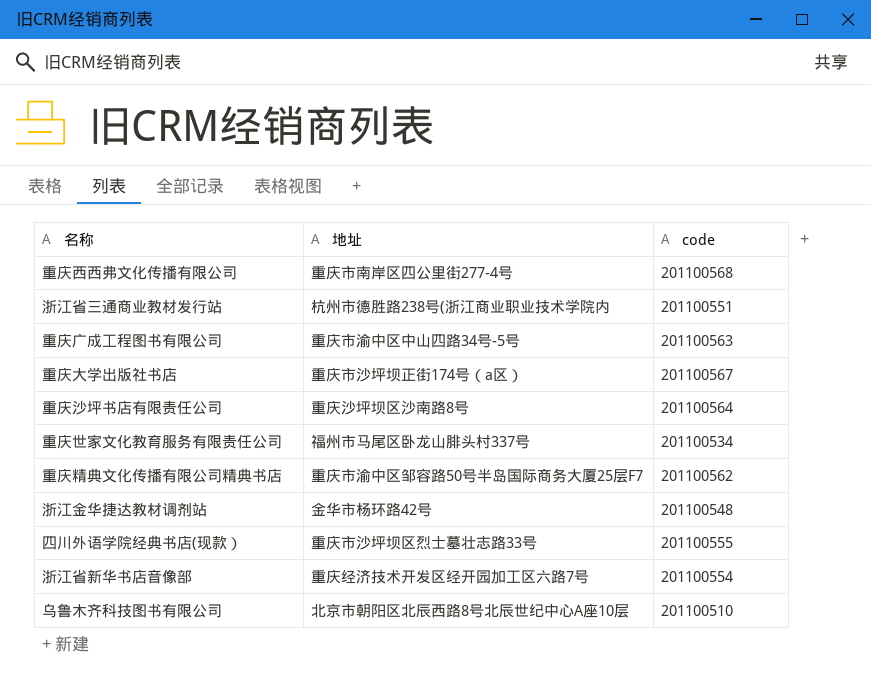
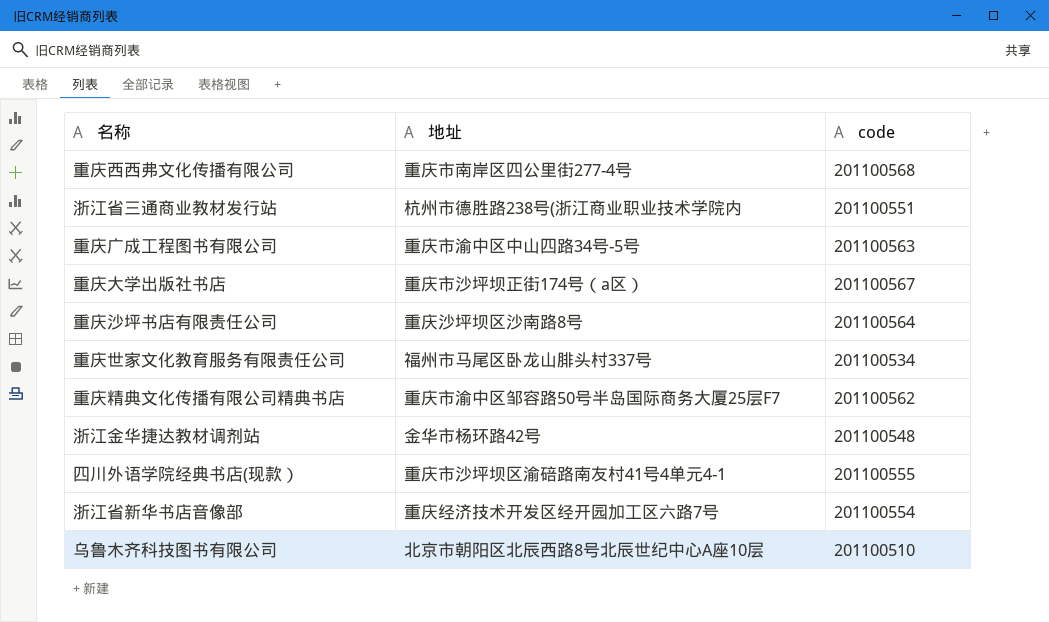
四川外语学院经典书店(现款） | 地址: 重庆市沙坪坝区烈士墓壮志路33号 -> 重庆市沙坪坝区渝碚路南友村41号4单元4-1

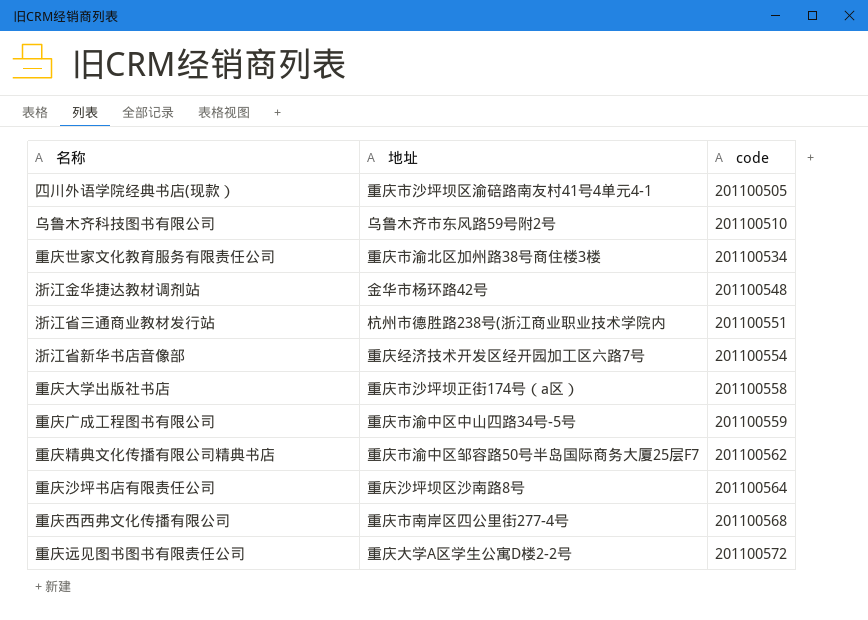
row order: none -> code ascending
四川外语学院经典书店(现款） | code: 201100555 -> 201100505
乌鲁木齐科技图书有限公司 | 地址: 北京市朝阳区北辰西路8号北辰世纪中心A座10层 -> 乌鲁木齐市东风路59号附2号
重庆世家文化教育服务有限责任公司 | 地址: 福州市马尾区卧龙山腓头村337号 -> 重庆市渝北区加州路38号商住楼3楼
重庆大学出版社书店 | code: 201100567 -> 201100558
重庆广成工程图书有限公司 | code: 201100563 -> 201100559
row 重庆远见图书图书有限责任公司: none -> 重庆大学A区学生公寓D楼2-2号 | 201100572

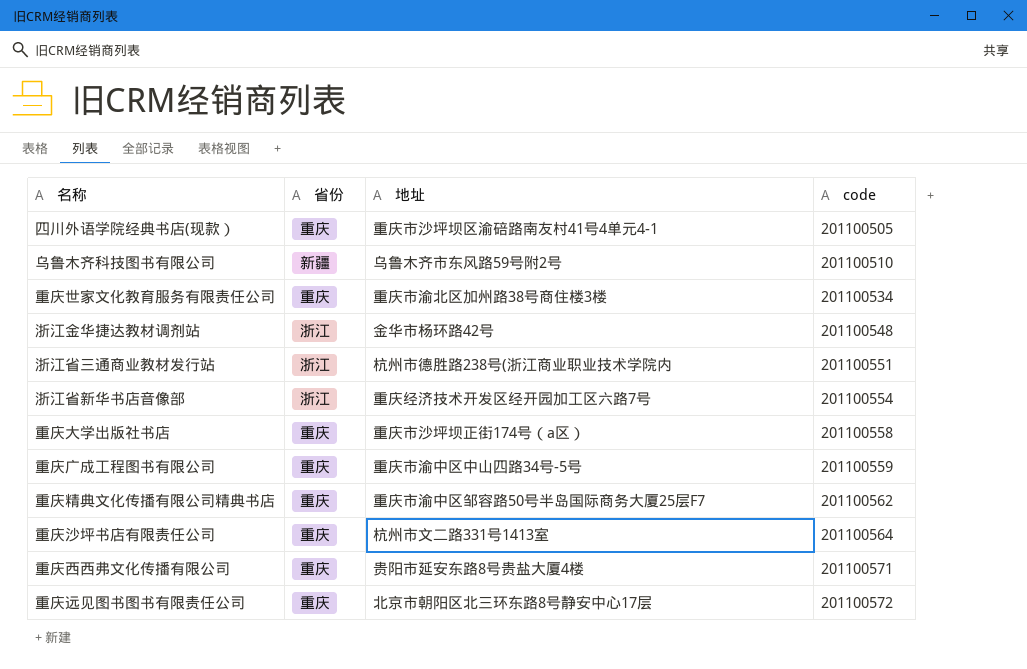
column 省份 | position: none -> 2
重庆沙坪书店有限责任公司 | 地址: 重庆沙坪坝区沙南路8号 -> 杭州市文二路331号1413室
重庆西西弗文化传播有限公司 | 地址: 重庆市南岸区四公里街277-4号 -> 贵阳市延安东路8号贵盐大厦4楼
重庆西西弗文化传播有限公司 | code: 201100568 -> 201100571
重庆远见图书图书有限责任公司 | 地址: 重庆大学A区学生公寓D楼2-2号 -> 北京市朝阳区北三环东路8号静安中心17层

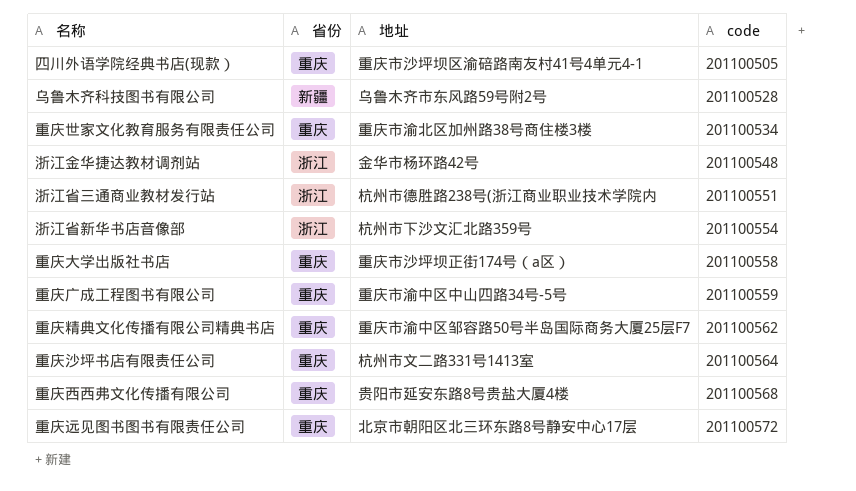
乌鲁木齐科技图书有限公司 | code: 201100510 -> 201100528
浙江省新华书店音像部 | 地址: 重庆经济技术开发区经开园加工区六路7号 -> 杭州市下沙文汇北路359号
重庆西西弗文化传播有限公司 | code: 201100571 -> 201100568

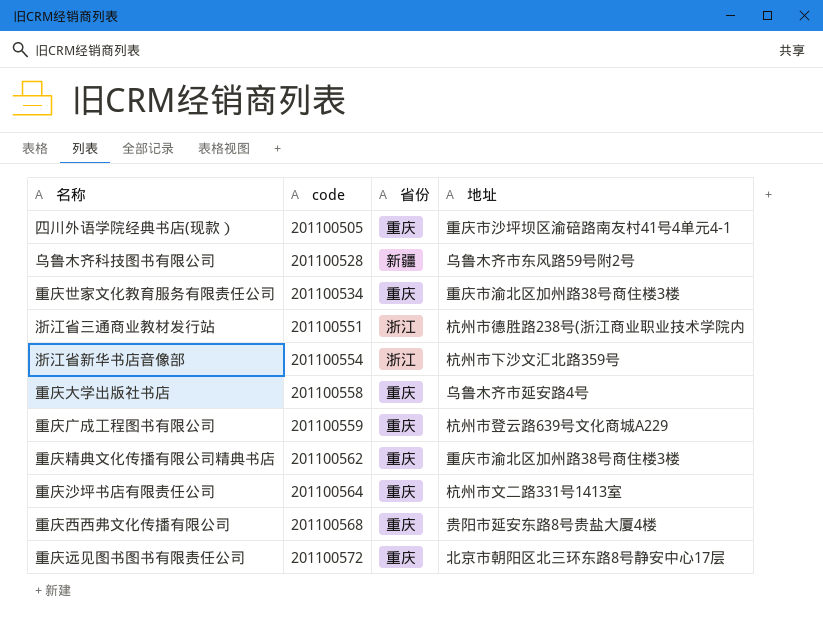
column code | position: 4 -> 2
row 浙江金华捷达教材调剂站: 浙江 | 金华市杨环路42号 | 201100548 -> none
重庆大学出版社书店 | 地址: 重庆市沙坪坝正街174号（a区） -> 乌鲁木齐市延安路4号
重庆广成工程图书有限公司 | 地址: 重庆市渝中区中山四路34号-5号 -> 杭州市登云路639号文化商城A229
重庆精典文化传播有限公司精典书店 | 地址: 重庆市渝中区邹容路50号半岛国际商务大厦25层F7 -> 重庆市渝北区加州路38号商住楼3楼

